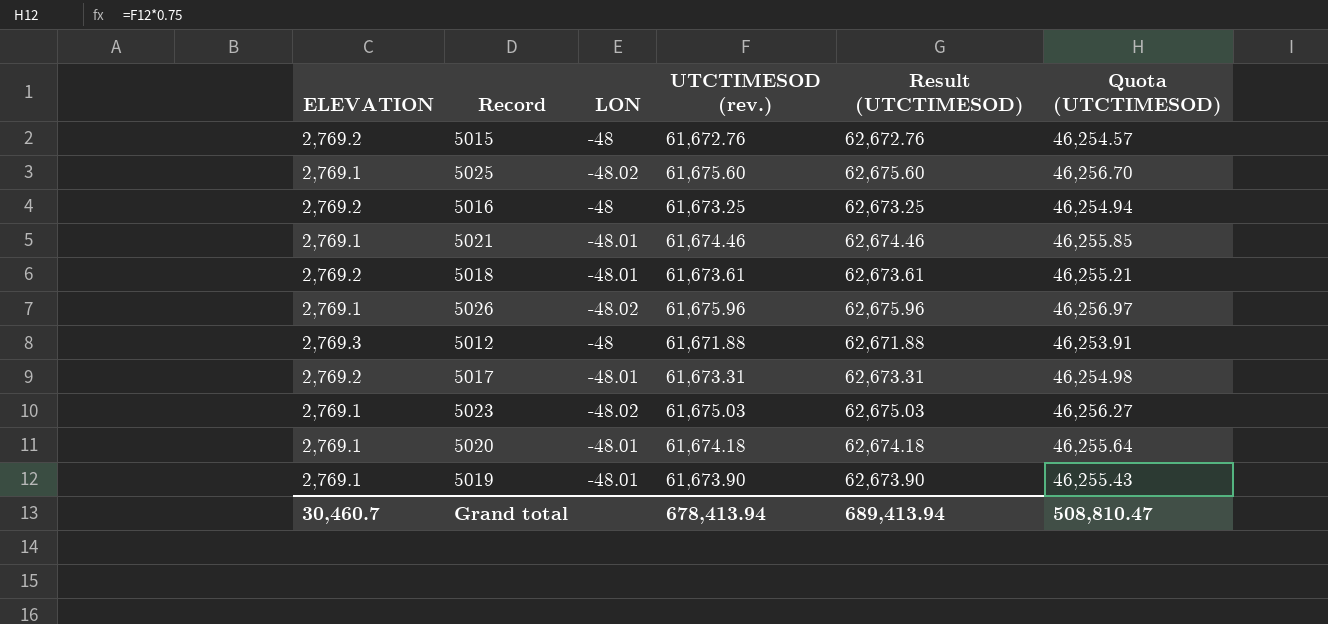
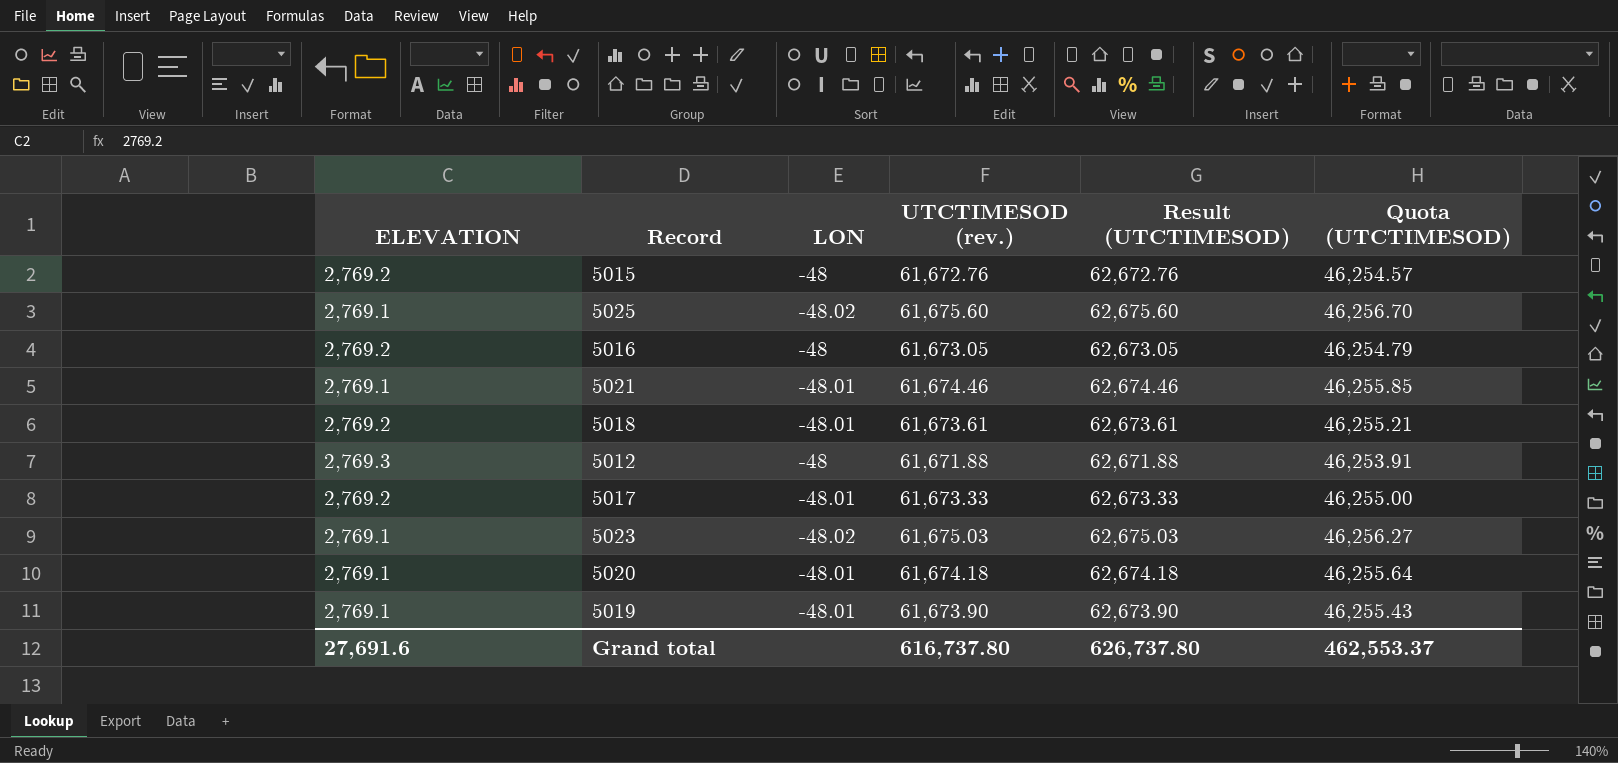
row 5026: 2,769.1 | -48.02 | 61,675.96 | 62,675.96 | 46,256.97 -> none
5016 | UTCTIMESOD (rev.): 61,673.25 -> 61,673.05
5016 | Result (UTCTIMESOD): 62,673.25 -> 62,673.05
5016 | Quota (UTCTIMESOD): 46,254.94 -> 46,254.79
5017 | UTCTIMESOD (rev.): 61,673.31 -> 61,673.33
5017 | Result (UTCTIMESOD): 62,673.31 -> 62,673.33
5017 | Quota (UTCTIMESOD): 46,254.98 -> 46,255.00
Grand total | ELEVATION: 30,460.7 -> 27,691.6
Grand total | UTCTIMESOD (rev.): 678,413.94 -> 616,737.80
Grand total | Result (UTCTIMESOD): 689,413.94 -> 626,737.80
Grand total | Quota (UTCTIMESOD): 508,810.47 -> 462,553.37

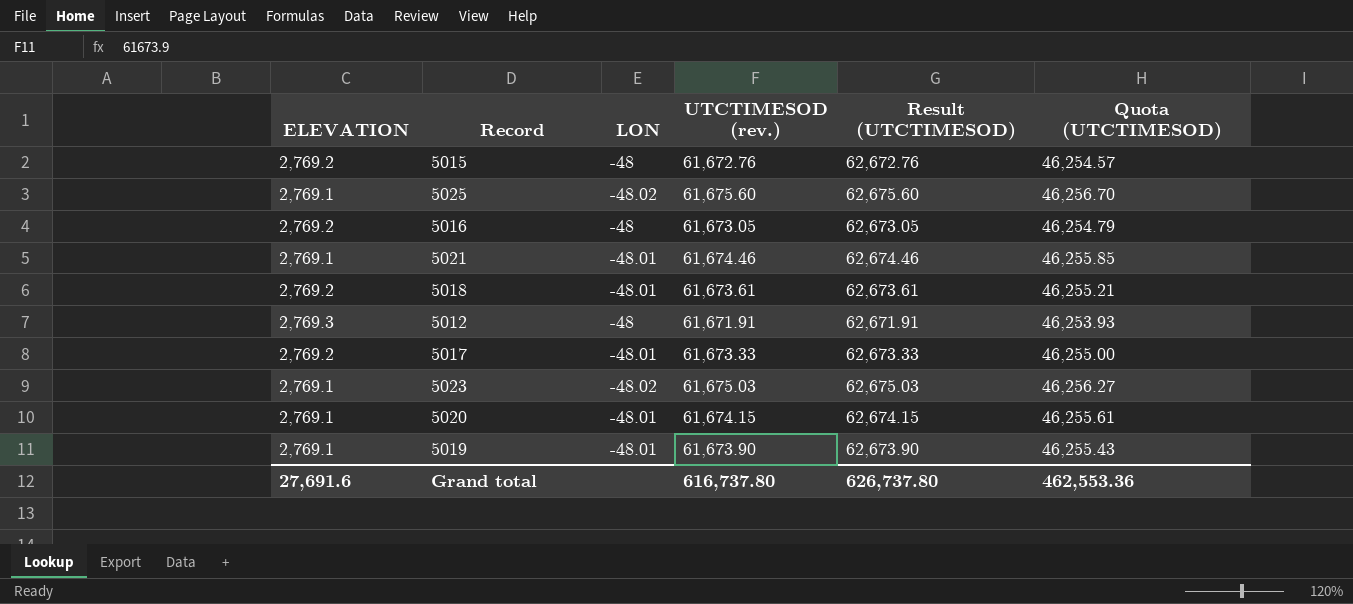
5012 | UTCTIMESOD (rev.): 61,671.88 -> 61,671.91
5012 | Result (UTCTIMESOD): 62,671.88 -> 62,671.91
5012 | Quota (UTCTIMESOD): 46,253.91 -> 46,253.93
5020 | UTCTIMESOD (rev.): 61,674.18 -> 61,674.15
5020 | Result (UTCTIMESOD): 62,674.18 -> 62,674.15
5020 | Quota (UTCTIMESOD): 46,255.64 -> 46,255.61
Grand total | Quota (UTCTIMESOD): 462,553.37 -> 462,553.36

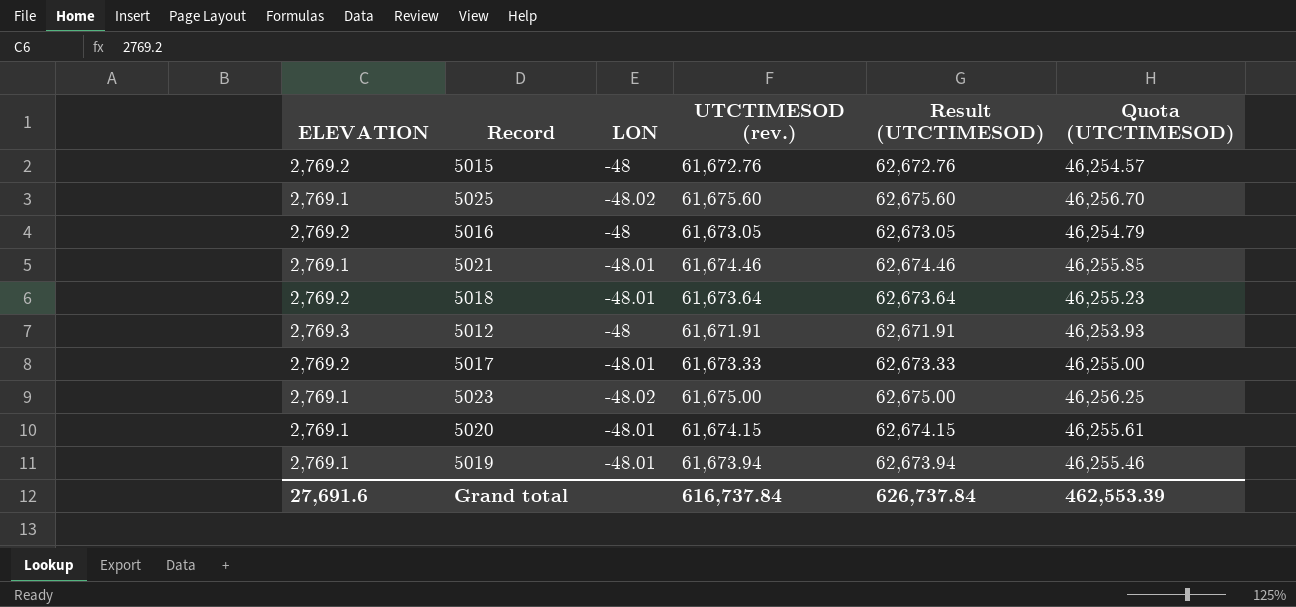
5018 | UTCTIMESOD (rev.): 61,673.61 -> 61,673.64
5018 | Result (UTCTIMESOD): 62,673.61 -> 62,673.64
5018 | Quota (UTCTIMESOD): 46,255.21 -> 46,255.23
5023 | UTCTIMESOD (rev.): 61,675.03 -> 61,675.00
5023 | Result (UTCTIMESOD): 62,675.03 -> 62,675.00
5023 | Quota (UTCTIMESOD): 46,256.27 -> 46,256.25
5019 | UTCTIMESOD (rev.): 61,673.90 -> 61,673.94
5019 | Result (UTCTIMESOD): 62,673.90 -> 62,673.94
5019 | Quota (UTCTIMESOD): 46,255.43 -> 46,255.46
Grand total | UTCTIMESOD (rev.): 616,737.80 -> 616,737.84
Grand total | Result (UTCTIMESOD): 626,737.80 -> 626,737.84
Grand total | Quota (UTCTIMESOD): 462,553.36 -> 462,553.39

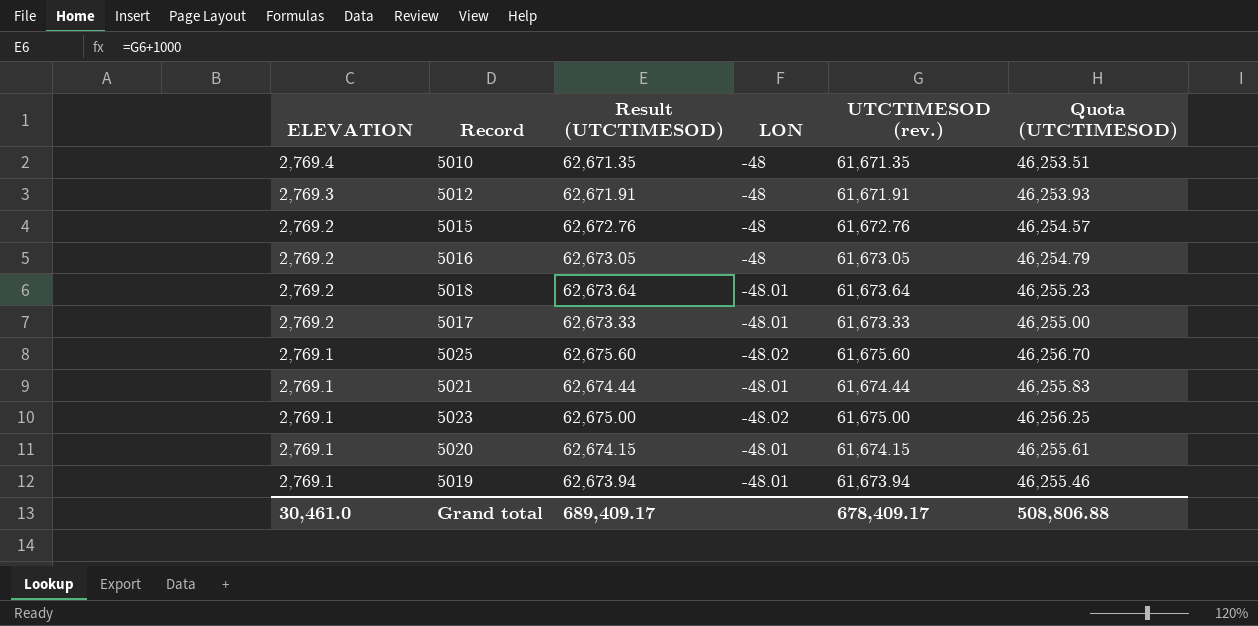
row order: none -> ELEVATION descending
column Result (UTCTIMESOD) | position: 5 -> 3
row 5010: none -> 2,769.4 | 62,671.35 | -48 | 61,671.35 | 46,253.51
5021 | Result (UTCTIMESOD): 62,674.46 -> 62,674.44
5021 | UTCTIMESOD (rev.): 61,674.46 -> 61,674.44
5021 | Quota (UTCTIMESOD): 46,255.85 -> 46,255.83
Grand total | ELEVATION: 27,691.6 -> 30,461.0
Grand total | Result (UTCTIMESOD): 626,737.84 -> 689,409.17
Grand total | UTCTIMESOD (rev.): 616,737.84 -> 678,409.17
Grand total | Quota (UTCTIMESOD): 462,553.39 -> 508,806.88

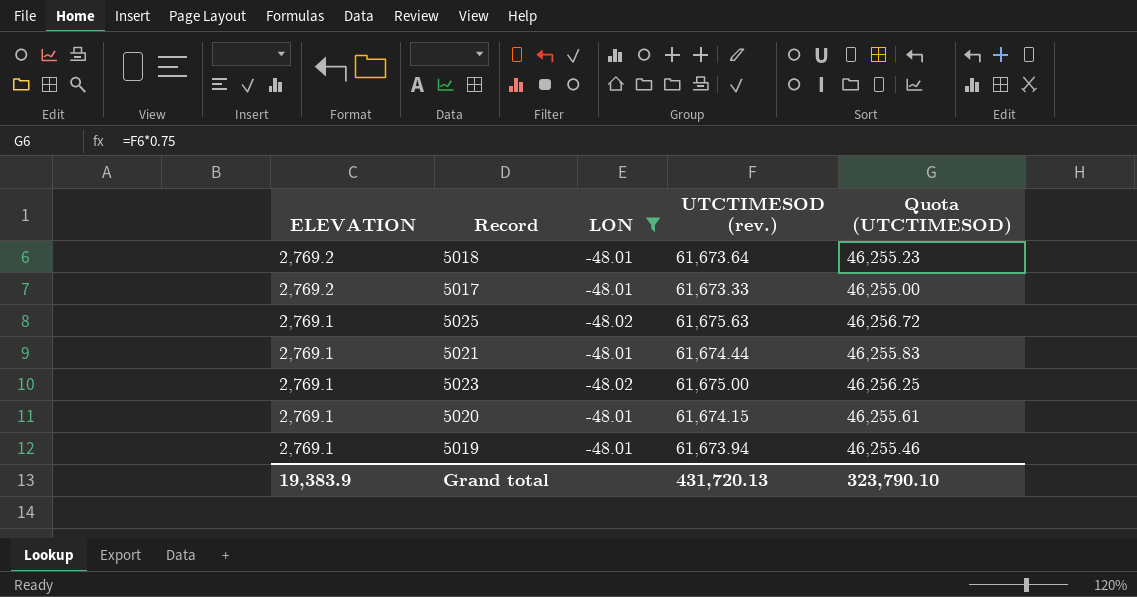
filter: none -> LON != -48
column Result (UTCTIMESOD) | formula: [UTCTIMESOD (rev.)] + 1000 -> none
5025 | UTCTIMESOD (rev.): 61,675.60 -> 61,675.63
5025 | Quota (UTCTIMESOD): 46,256.70 -> 46,256.72
Grand total | ELEVATION: 30,461.0 -> 19,383.9
Grand total | UTCTIMESOD (rev.): 678,409.17 -> 431,720.13
Grand total | Quota (UTCTIMESOD): 508,806.88 -> 323,790.10

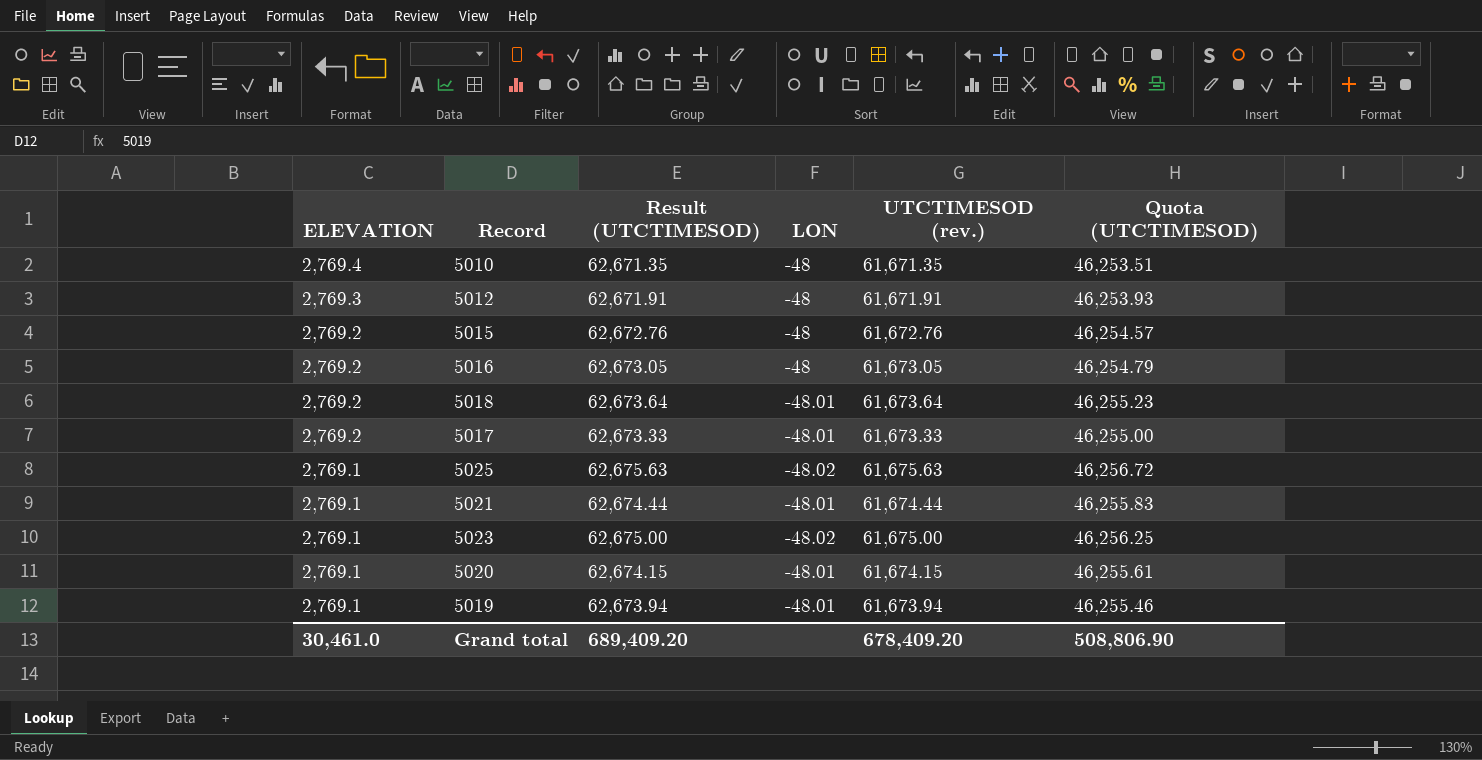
filter: LON != -48 -> none
column Result (UTCTIMESOD) | formula: none -> [UTCTIMESOD (rev.)] + 1000
Grand total | ELEVATION: 19,383.9 -> 30,461.0
Grand total | UTCTIMESOD (rev.): 431,720.13 -> 678,409.20
Grand total | Quota (UTCTIMESOD): 323,790.10 -> 508,806.90

